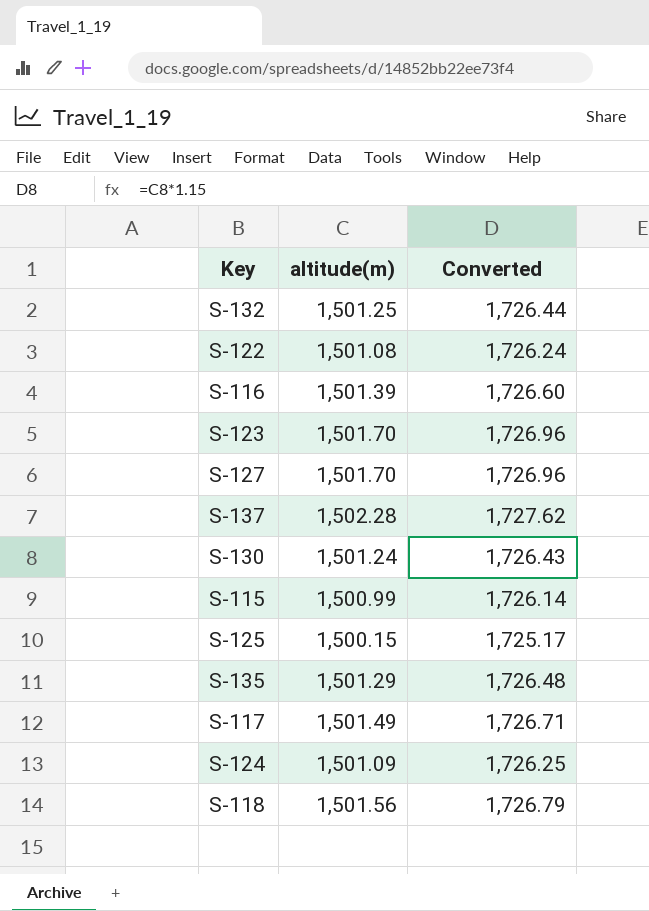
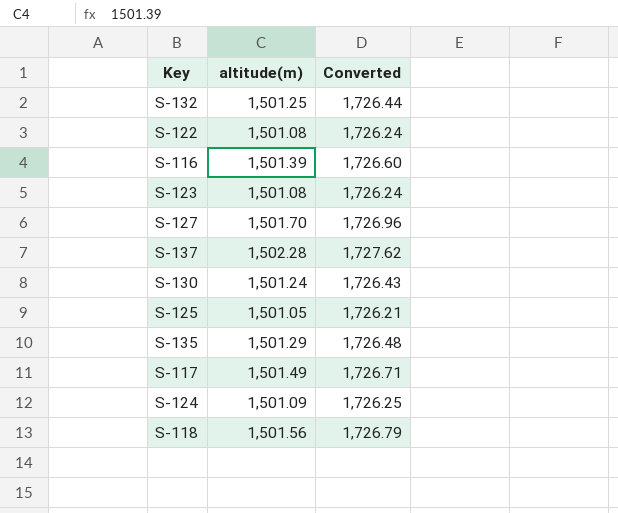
row S-115: 1,500.99 | 1,726.14 -> none
S-123 | altitude(m): 1,501.70 -> 1,501.08
S-123 | Converted: 1,726.96 -> 1,726.24
S-125 | altitude(m): 1,500.15 -> 1,501.05
S-125 | Converted: 1,725.17 -> 1,726.21

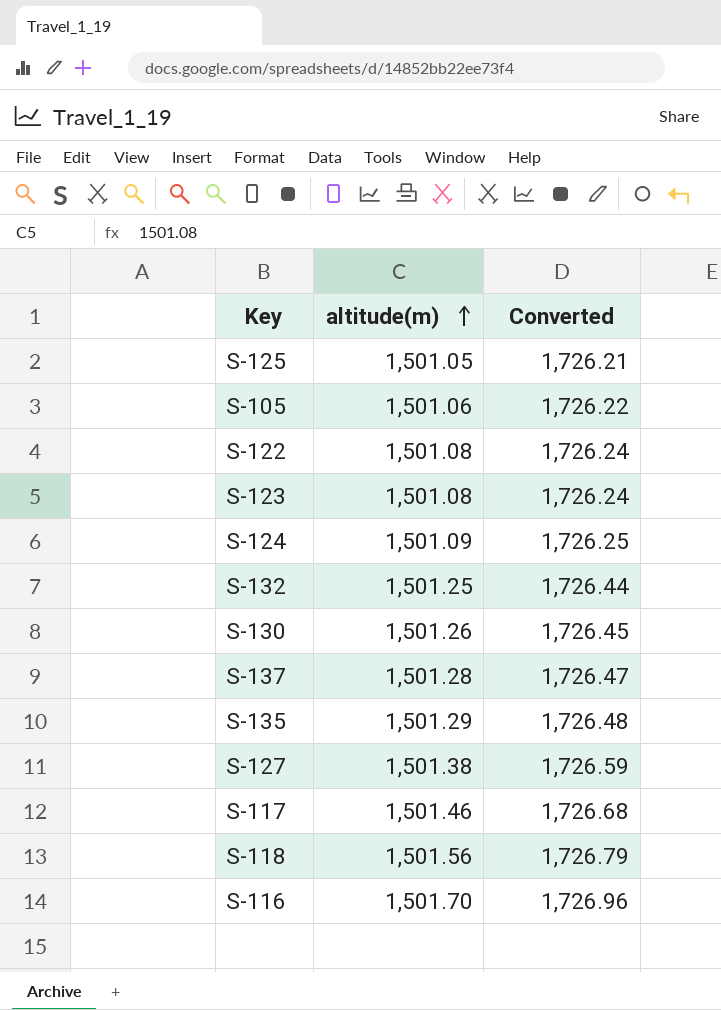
row order: none -> altitude(m) ascending
row S-105: none -> 1,501.06 | 1,726.22
S-130 | altitude(m): 1,501.24 -> 1,501.26
S-130 | Converted: 1,726.43 -> 1,726.45
S-137 | altitude(m): 1,502.28 -> 1,501.28
S-137 | Converted: 1,727.62 -> 1,726.47
S-127 | altitude(m): 1,501.70 -> 1,501.38
S-127 | Converted: 1,726.96 -> 1,726.59
S-117 | altitude(m): 1,501.49 -> 1,501.46
S-117 | Converted: 1,726.71 -> 1,726.68
S-116 | altitude(m): 1,501.39 -> 1,501.70
S-116 | Converted: 1,726.60 -> 1,726.96

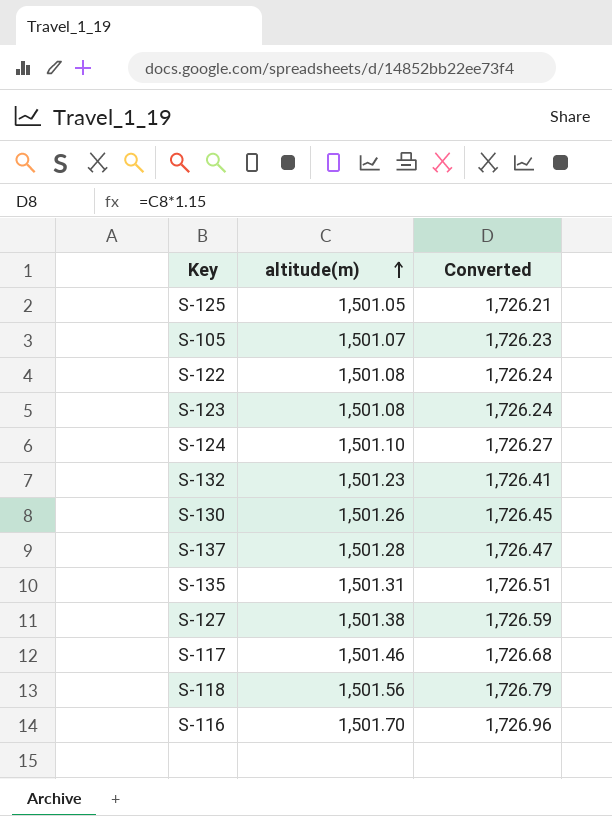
S-105 | altitude(m): 1,501.06 -> 1,501.07
S-105 | Converted: 1,726.22 -> 1,726.23
S-124 | altitude(m): 1,501.09 -> 1,501.10
S-124 | Converted: 1,726.25 -> 1,726.27
S-132 | altitude(m): 1,501.25 -> 1,501.23
S-132 | Converted: 1,726.44 -> 1,726.41
S-135 | altitude(m): 1,501.29 -> 1,501.31
S-135 | Converted: 1,726.48 -> 1,726.51

